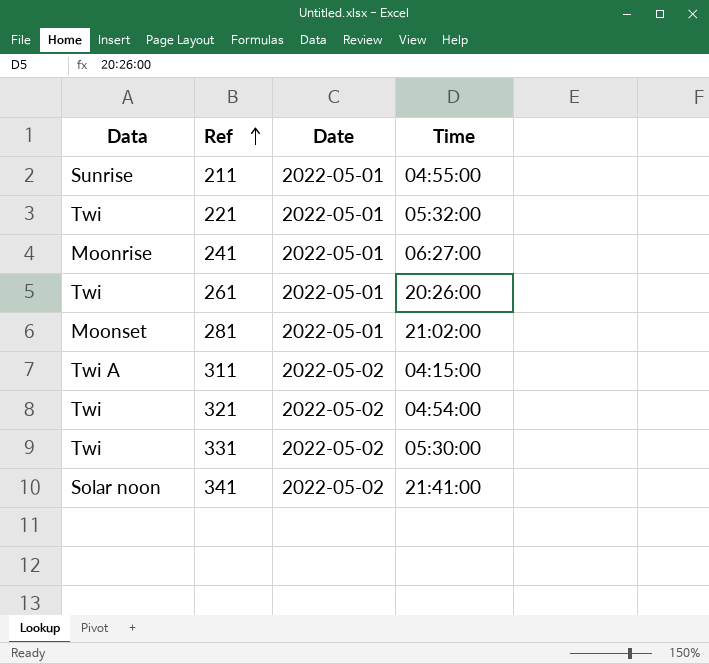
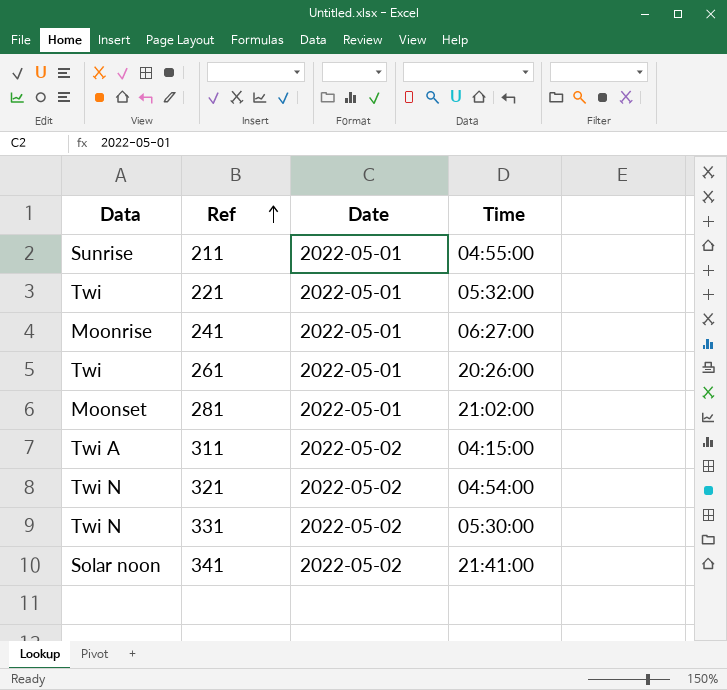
321 | Data: Twi -> Twi N
331 | Data: Twi -> Twi N

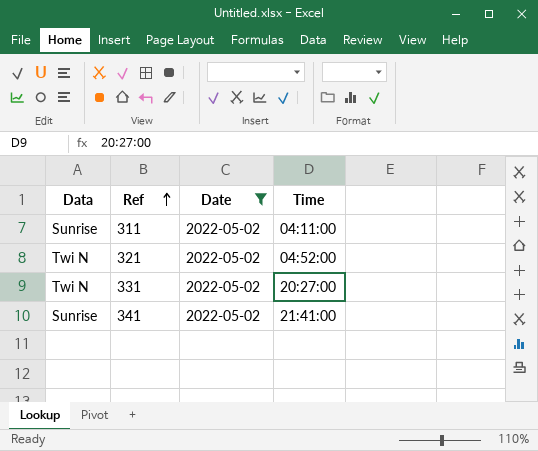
filter: none -> Date = 2022-05-02
311 | Data: Twi A -> Sunrise
311 | Time: 04:15:00 -> 04:11:00
321 | Time: 04:54:00 -> 04:52:00
331 | Time: 05:30:00 -> 20:27:00
341 | Data: Solar noon -> Sunrise

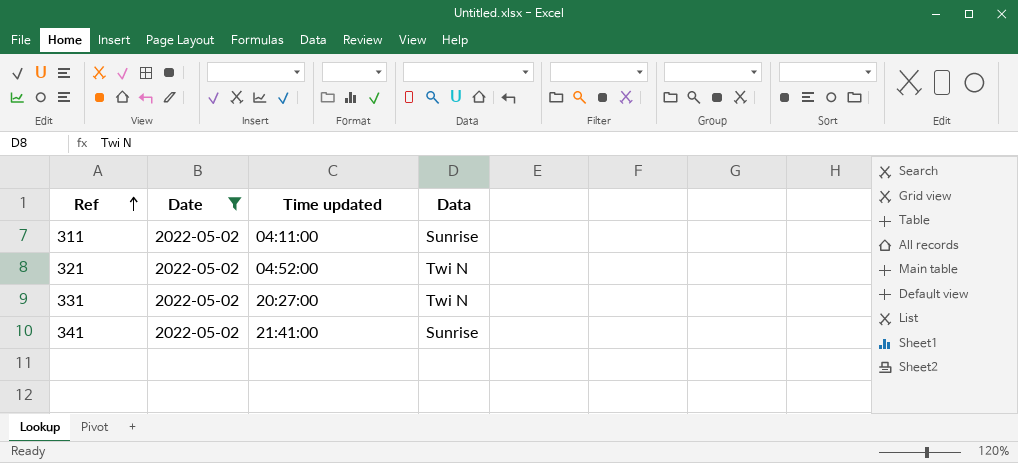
column name: Time -> Time updated
column Data | position: 1 -> 4

